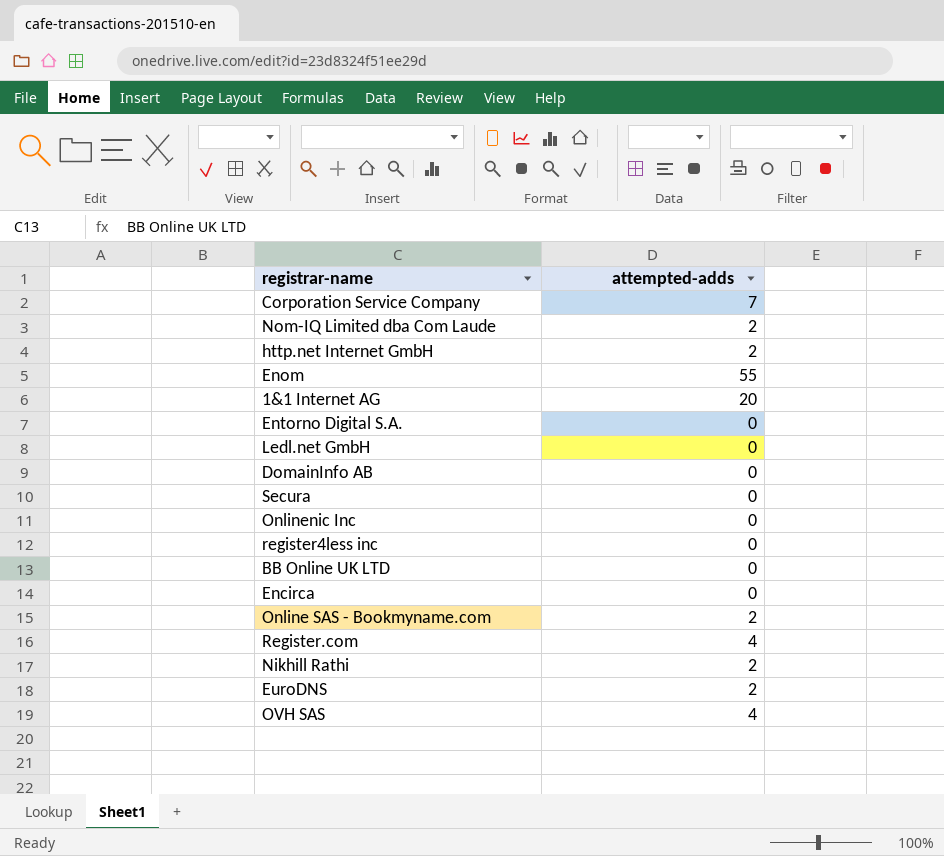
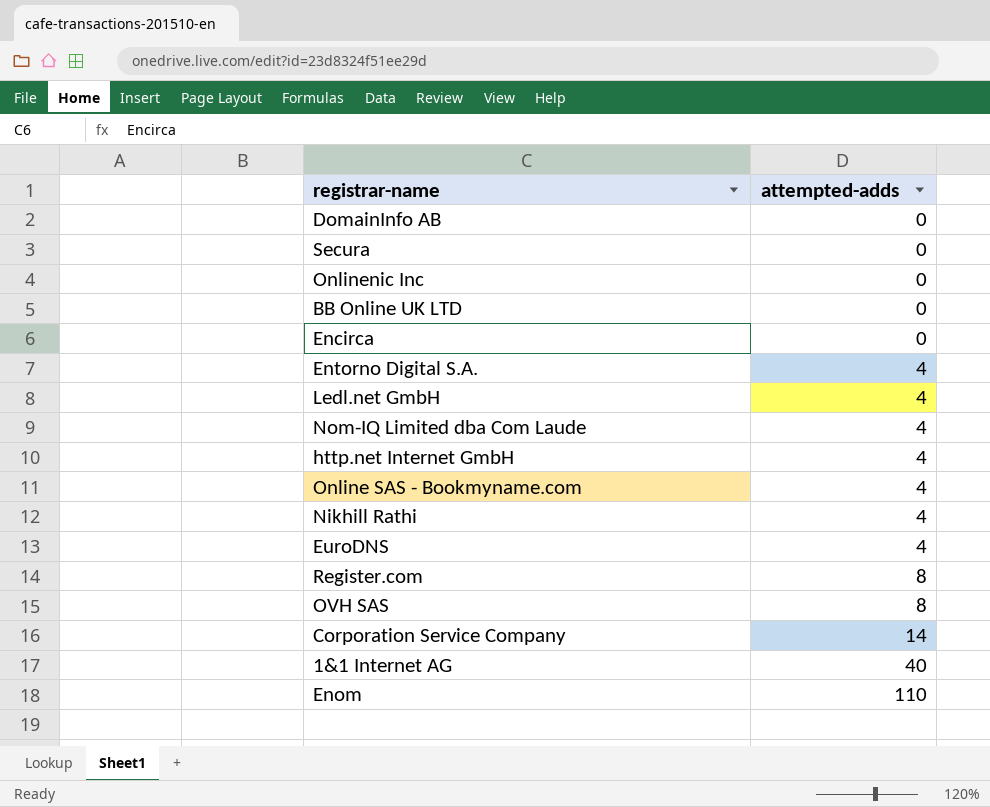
row order: none -> attempted-adds ascending
row register4less inc: 0 -> none
Entorno Digital S.A. | attempted-adds: 0 -> 4
Ledl.net GmbH | attempted-adds: 0 -> 4
Nom-IQ Limited dba Com Laude | attempted-adds: 2 -> 4
http.net Internet GmbH | attempted-adds: 2 -> 4
Online SAS - Bookmyname.com | attempted-adds: 2 -> 4
Nikhill Rathi | attempted-adds: 2 -> 4
EuroDNS | attempted-adds: 2 -> 4
Register.com | attempted-adds: 4 -> 8
OVH SAS | attempted-adds: 4 -> 8
Corporation Service Company | attempted-adds: 7 -> 14
1&1 Internet AG | attempted-adds: 20 -> 40
Enom | attempted-adds: 55 -> 110

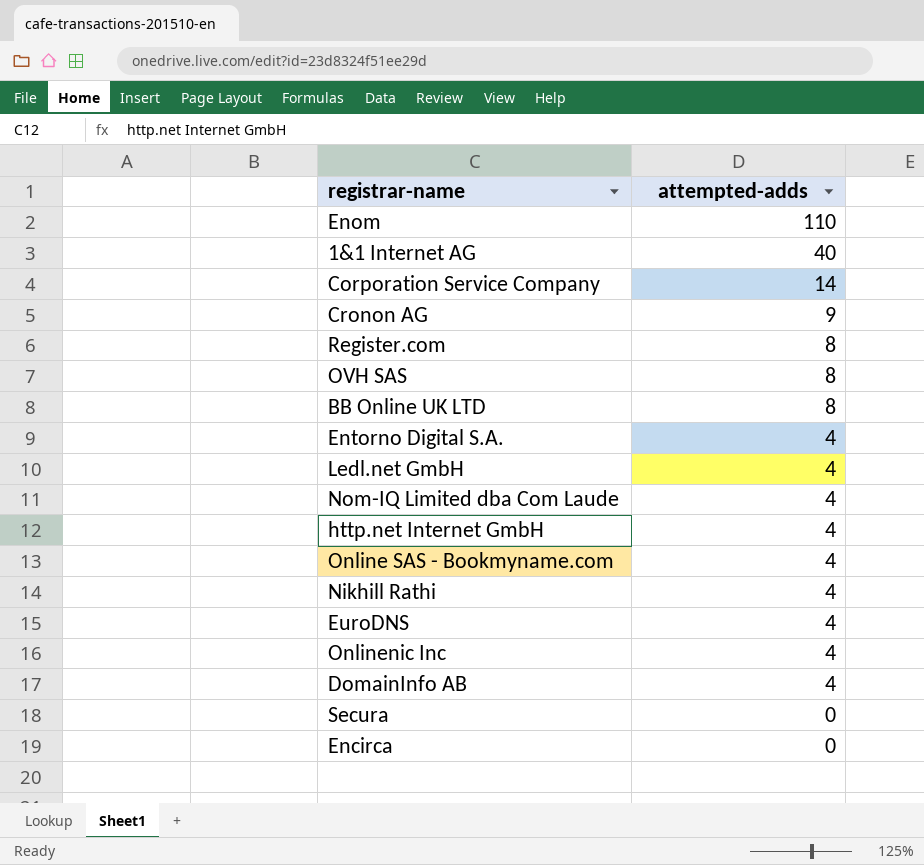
row order: attempted-adds ascending -> attempted-adds descending
row Cronon AG: none -> 9
BB Online UK LTD | attempted-adds: 0 -> 8
Onlinenic Inc | attempted-adds: 0 -> 4
DomainInfo AB | attempted-adds: 0 -> 4

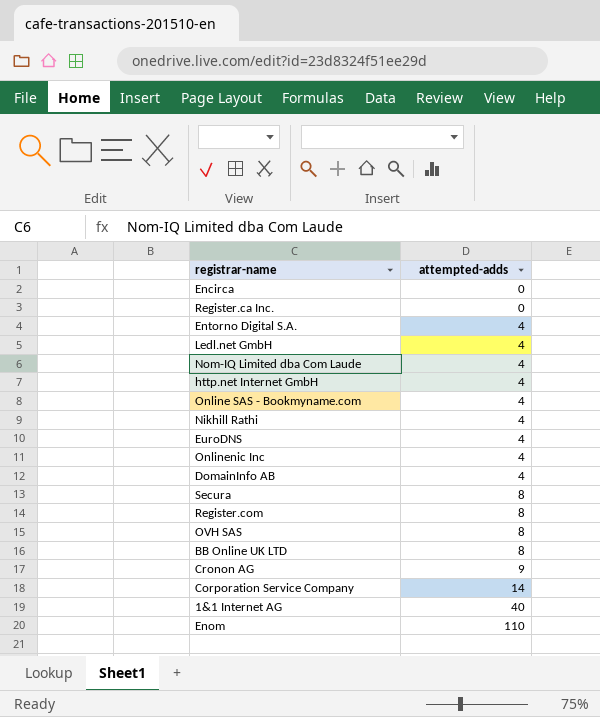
row order: attempted-adds descending -> attempted-adds ascending
row Register.ca Inc.: none -> 0
Secura | attempted-adds: 0 -> 8

